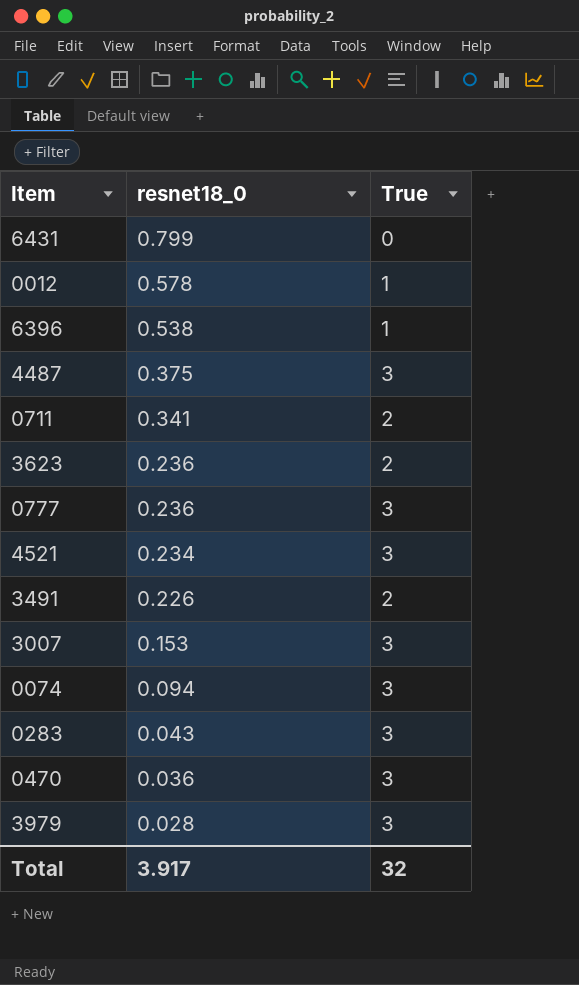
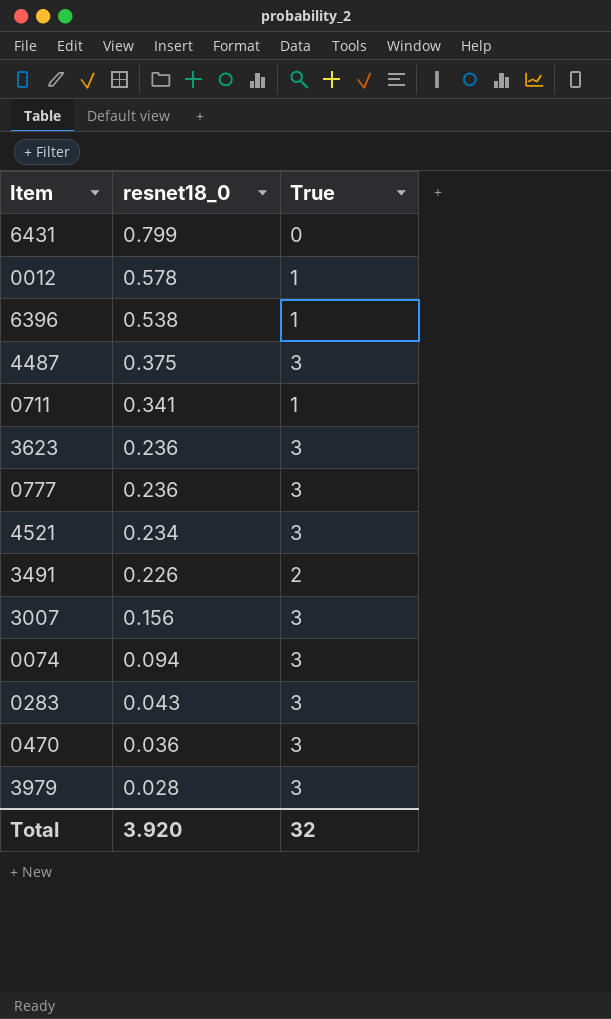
0711 | True: 2 -> 1
3623 | True: 2 -> 3
3007 | resnet18_0: 0.153 -> 0.156
Total | resnet18_0: 3.917 -> 3.920

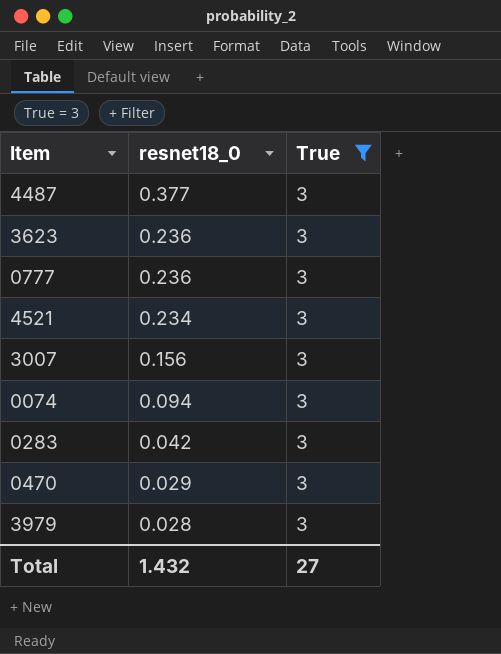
filter: none -> True = 3
4487 | resnet18_0: 0.375 -> 0.377
0283 | resnet18_0: 0.043 -> 0.042
0470 | resnet18_0: 0.036 -> 0.029
Total | resnet18_0: 3.920 -> 1.432
Total | True: 32 -> 27

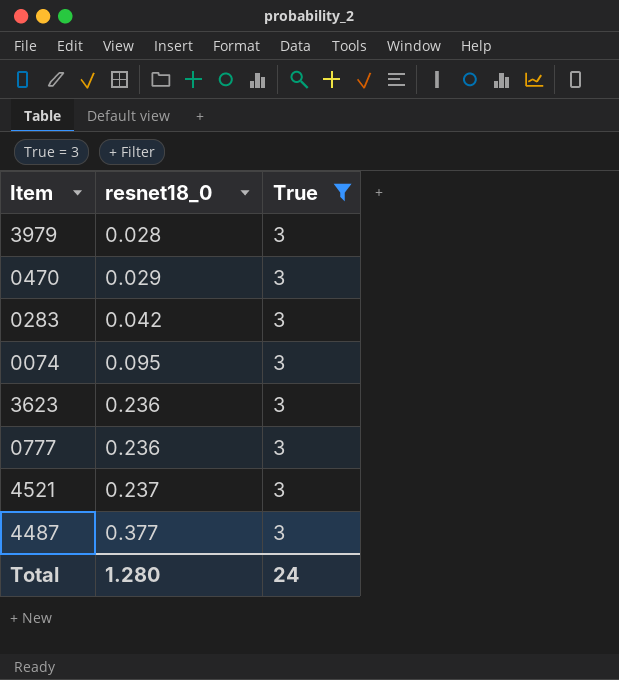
row order: resnet18_0 descending -> resnet18_0 ascending
row 3007: 0.156 | 3 -> none
0074 | resnet18_0: 0.094 -> 0.095
4521 | resnet18_0: 0.234 -> 0.237
Total | resnet18_0: 1.432 -> 1.280
Total | True: 27 -> 24

